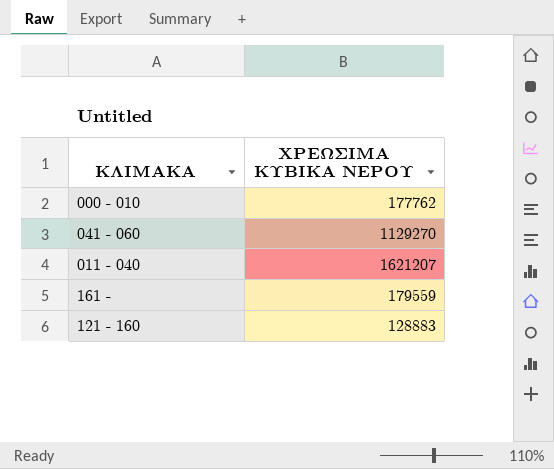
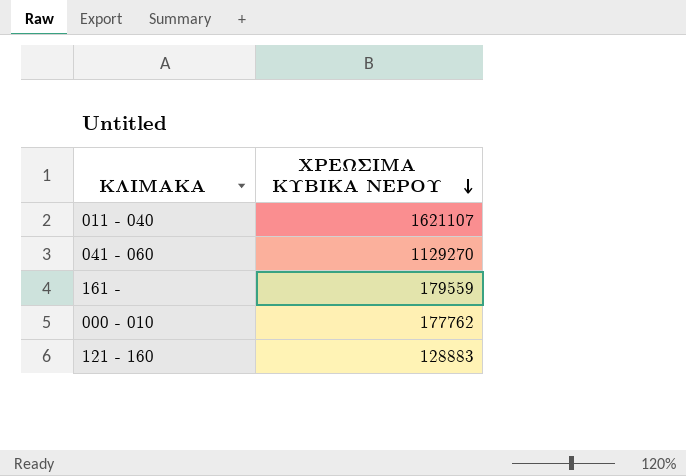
row order: none -> ΧΡΕΩΣΙΜΑ ΚΥΒΙΚΑ ΝΕΡΟΥ descending
011 - 040 | ΧΡΕΩΣΙΜΑ ΚΥΒΙΚΑ ΝΕΡΟΥ: 1621207 -> 1621107

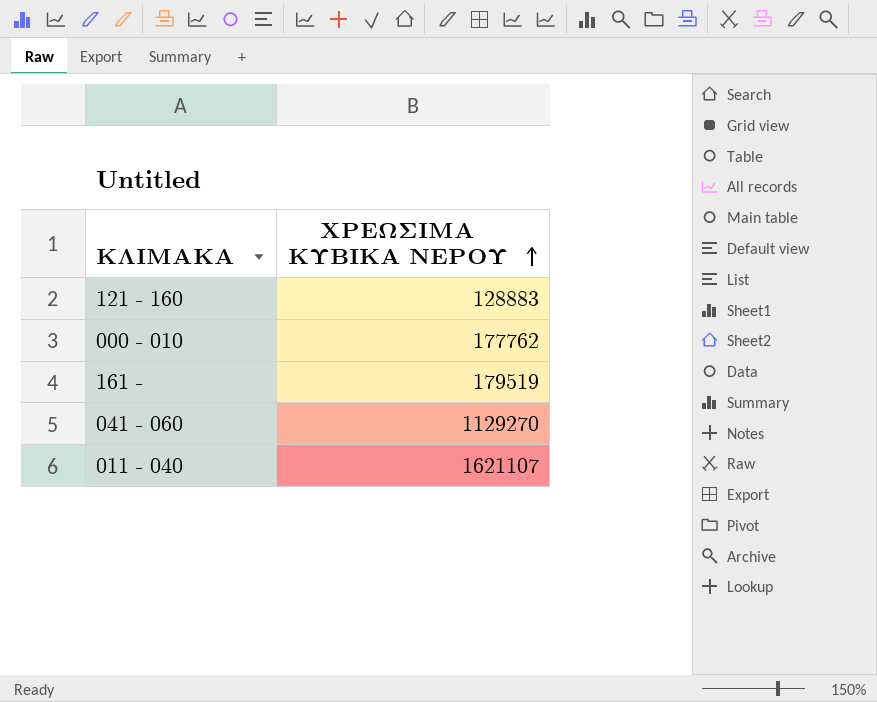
row order: ΧΡΕΩΣΙΜΑ ΚΥΒΙΚΑ ΝΕΡΟΥ descending -> ΧΡΕΩΣΙΜΑ ΚΥΒΙΚΑ ΝΕΡΟΥ ascending
161 - | ΧΡΕΩΣΙΜΑ ΚΥΒΙΚΑ ΝΕΡΟΥ: 179559 -> 179519

